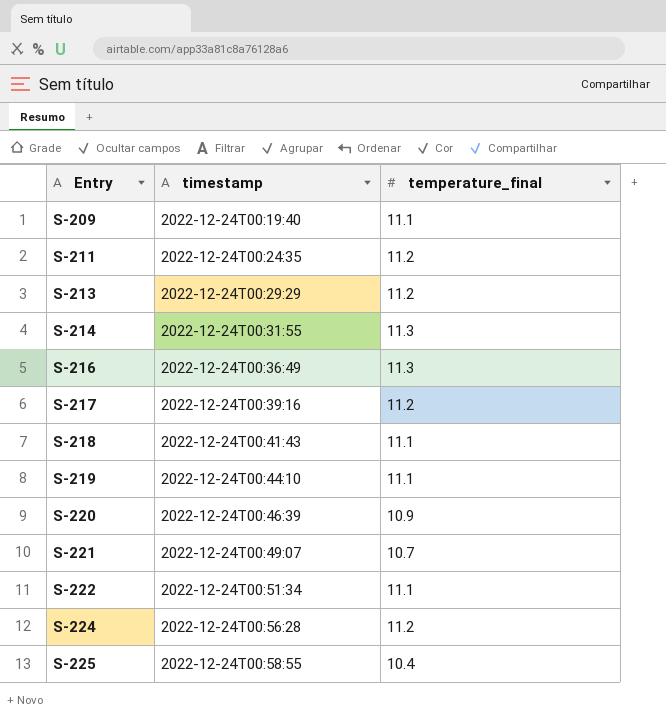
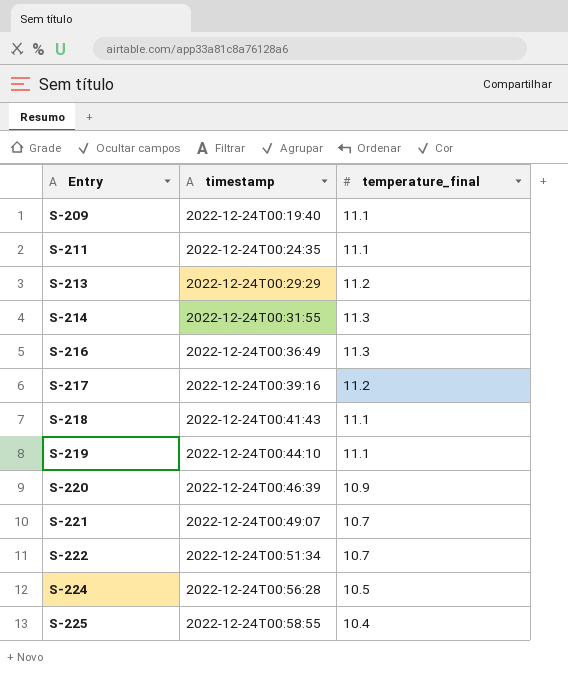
S-211 | temperature_final: 11.2 -> 11.1
S-222 | temperature_final: 11.1 -> 10.7
S-224 | temperature_final: 11.2 -> 10.5

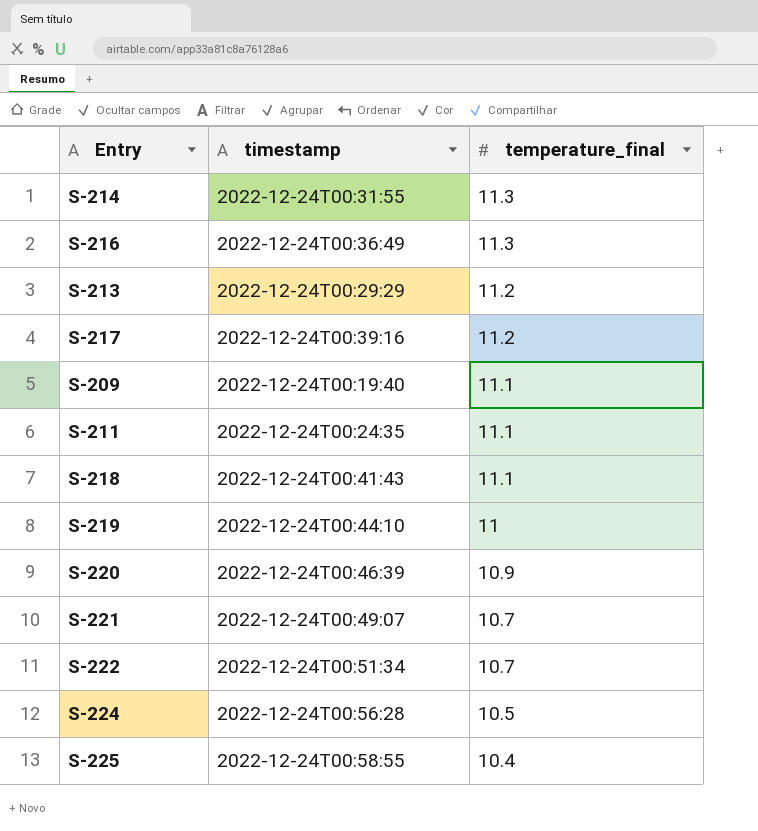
row order: Entry ascending -> temperature_final descending
S-219 | temperature_final: 11.1 -> 11

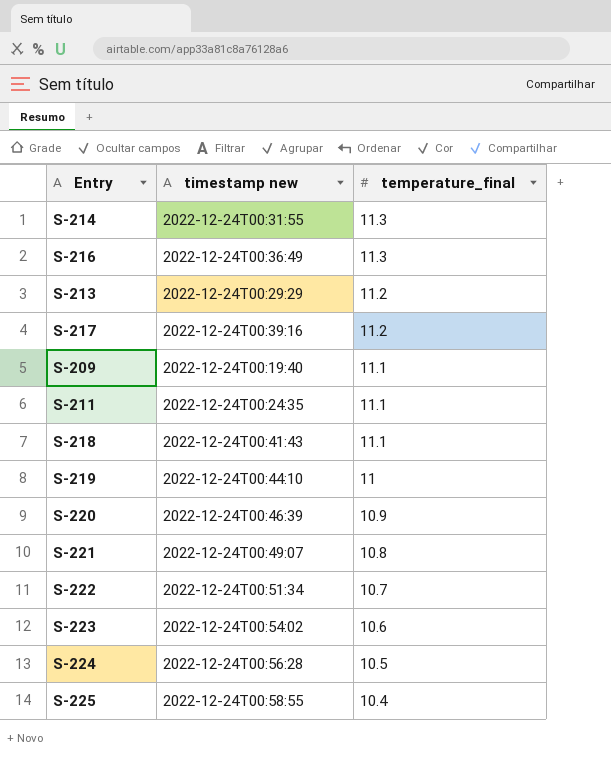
column name: timestamp -> timestamp new
S-221 | temperature_final: 10.7 -> 10.8
row S-223: none -> 2022-12-24T00:54:02 | 10.6

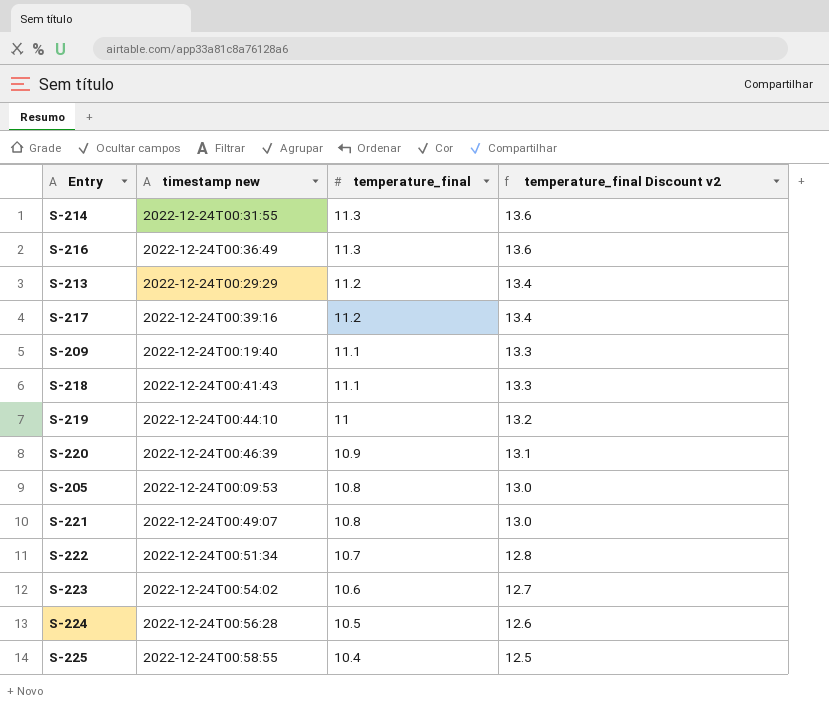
column temperature_final Discount v2 | formula: none -> [temperature_final] * 1.2
row S-211: 2022-12-24T00:24:35 | 11.1 -> none
row S-205: none -> 2022-12-24T00:09:53 | 10.8 | 13.0

